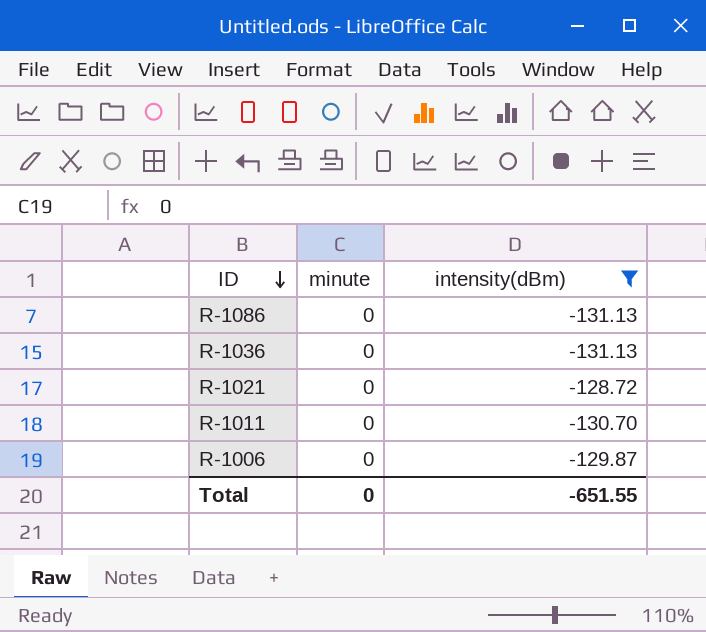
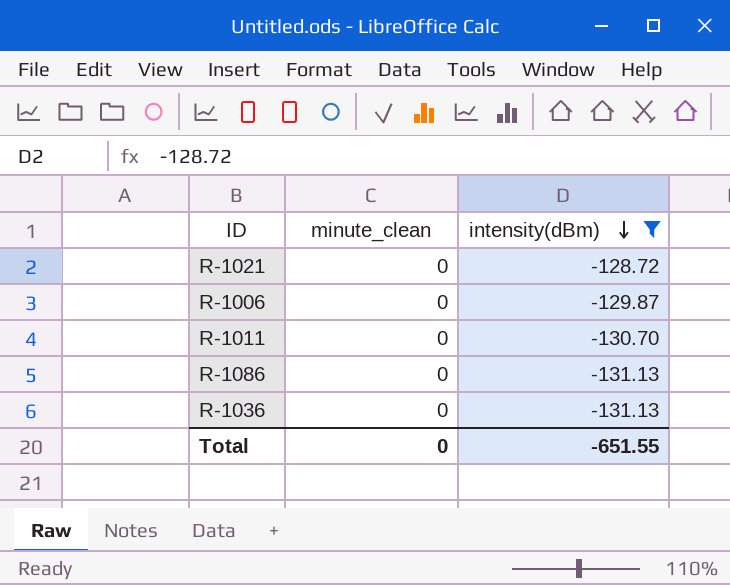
row order: ID descending -> intensity(dBm) descending
column name: minute -> minute_clean

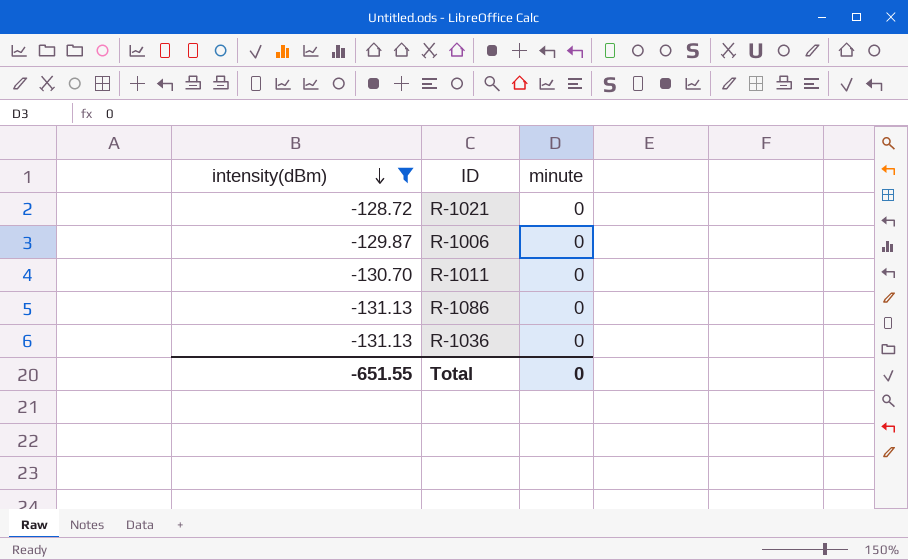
column intensity(dBm) | position: 3 -> 1
column name: minute_clean -> minute

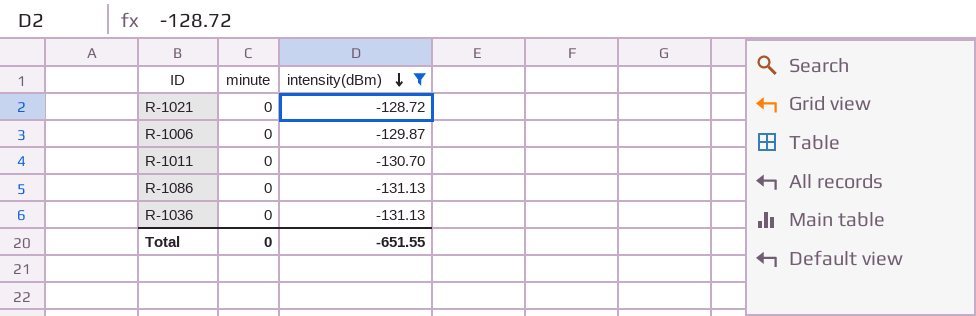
column intensity(dBm) | position: 1 -> 3

